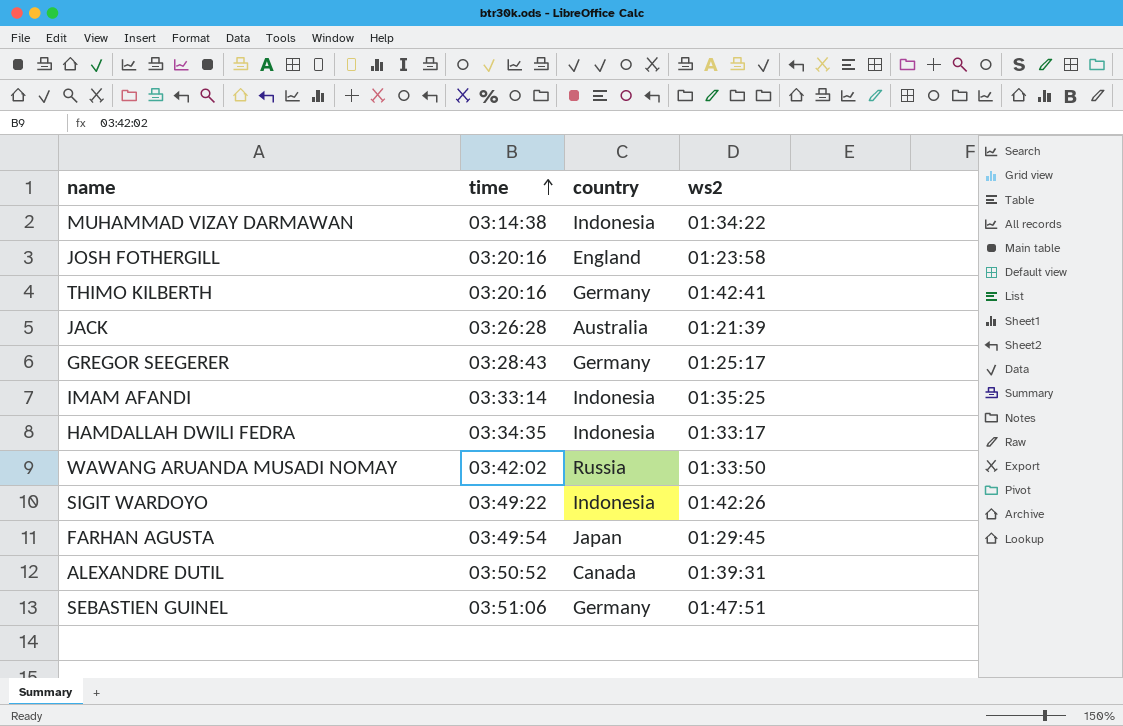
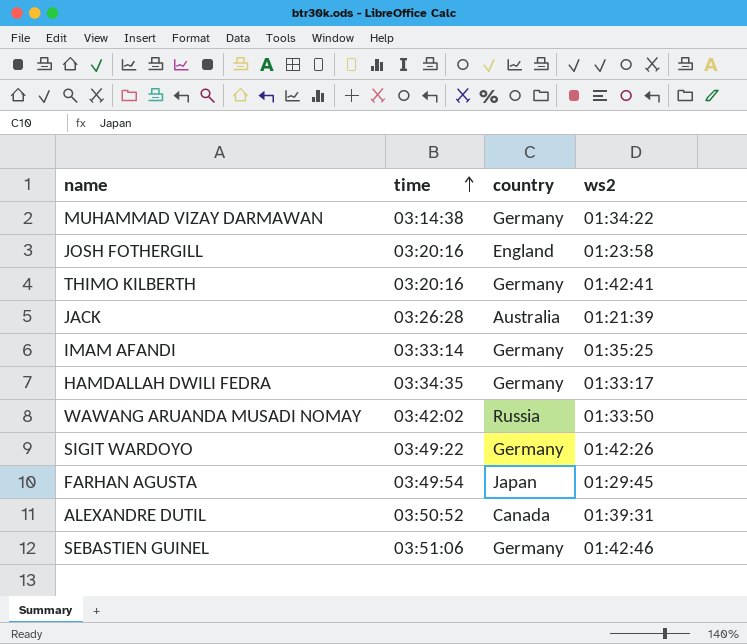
row GREGOR SEEGERER: 03:28:43 | Germany | 01:25:17 -> none
MUHAMMAD VIZAY DARMAWAN | country: Indonesia -> Germany
IMAM AFANDI | country: Indonesia -> Germany
HAMDALLAH DWILI FEDRA | country: Indonesia -> Germany
SIGIT WARDOYO | country: Indonesia -> Germany
SEBASTIEN GUINEL | ws2: 01:47:51 -> 01:42:46

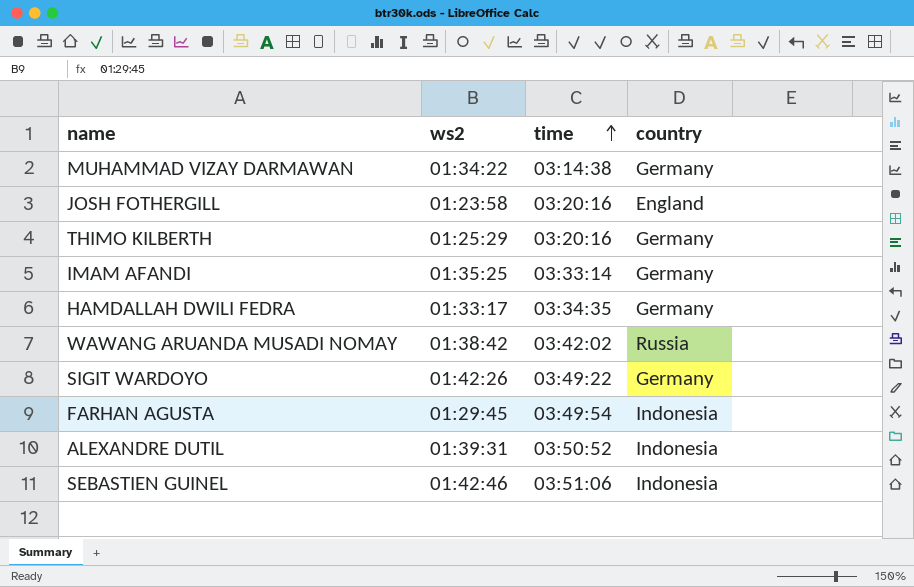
column ws2 | position: 4 -> 2
row JACK: 03:26:28 | Australia | 01:21:39 -> none
THIMO KILBERTH | ws2: 01:42:41 -> 01:25:29
WAWANG ARUANDA MUSADI NOMAY | ws2: 01:33:50 -> 01:38:42
FARHAN AGUSTA | country: Japan -> Indonesia
ALEXANDRE DUTIL | country: Canada -> Indonesia
SEBASTIEN GUINEL | country: Germany -> Indonesia

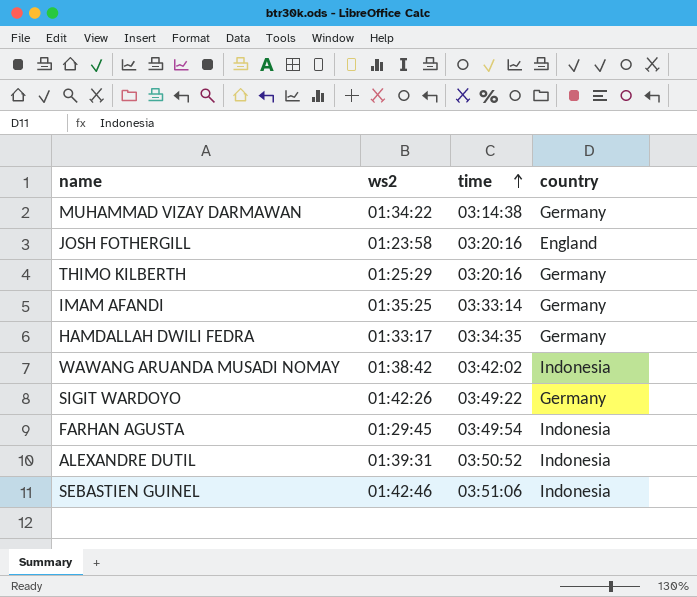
WAWANG ARUANDA MUSADI NOMAY | country: Russia -> Indonesia

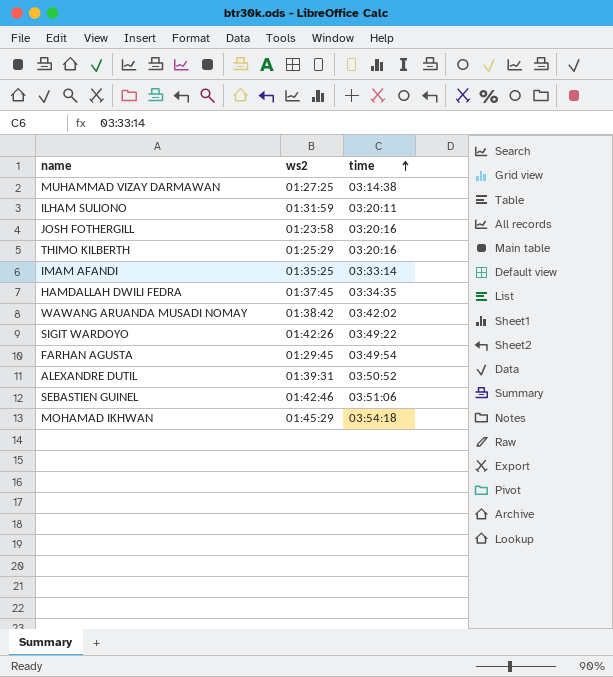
column country | position: 4 -> none
MUHAMMAD VIZAY DARMAWAN | ws2: 01:34:22 -> 01:27:25
row ILHAM SULIONO: none -> 01:31:59 | 03:20:11
HAMDALLAH DWILI FEDRA | ws2: 01:33:17 -> 01:37:45
row MOHAMAD IKHWAN: none -> 01:45:29 | 03:54:18

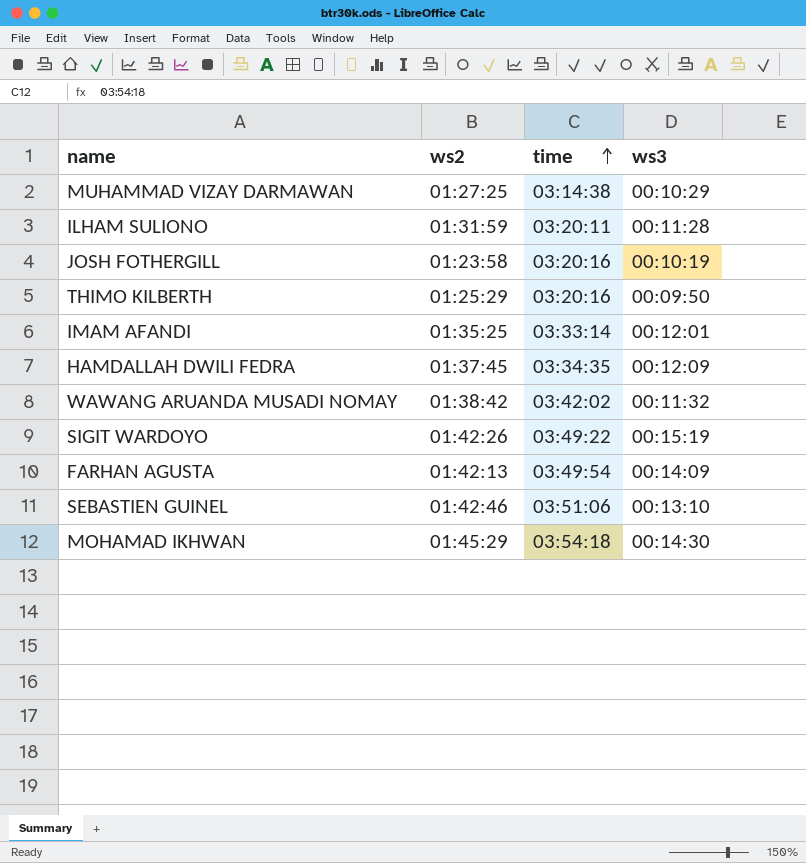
column ws3 | position: none -> 4
row ALEXANDRE DUTIL: 01:39:31 | 03:50:52 -> none
FARHAN AGUSTA | ws2: 01:29:45 -> 01:42:13

